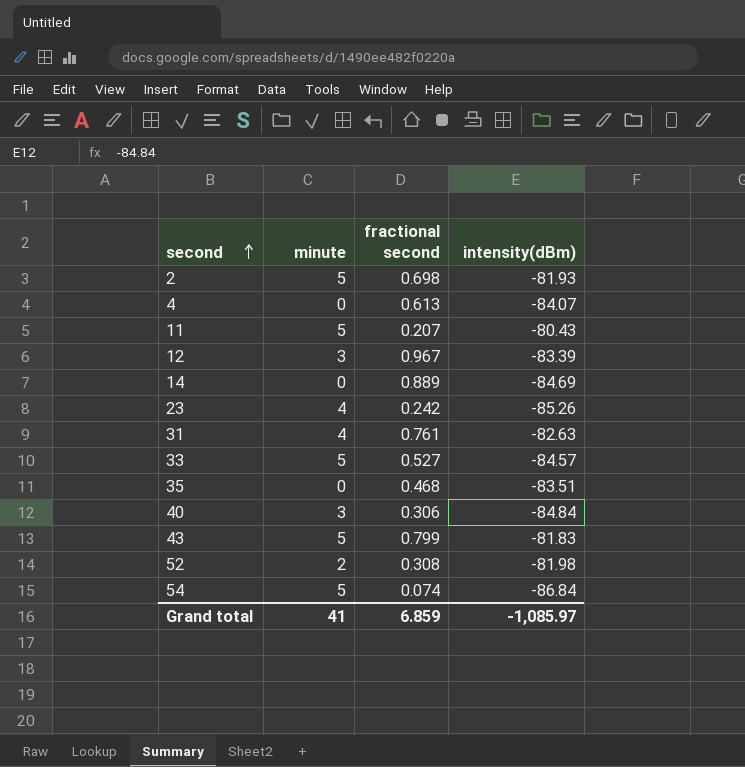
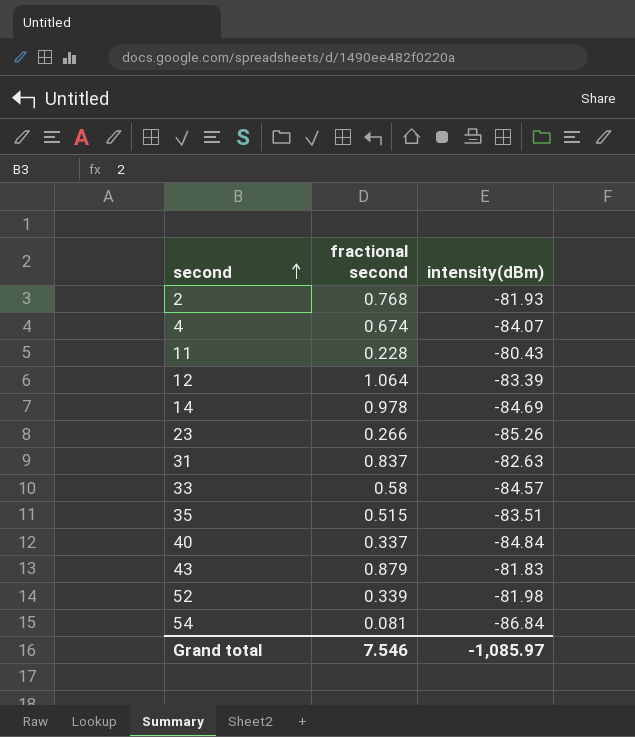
column minute | position: 2 -> none
2 | fractional second: 0.698 -> 0.768
4 | fractional second: 0.613 -> 0.674
11 | fractional second: 0.207 -> 0.228
12 | fractional second: 0.967 -> 1.064
14 | fractional second: 0.889 -> 0.978
23 | fractional second: 0.242 -> 0.266
31 | fractional second: 0.761 -> 0.837
33 | fractional second: 0.527 -> 0.58
35 | fractional second: 0.468 -> 0.515
40 | fractional second: 0.306 -> 0.337
43 | fractional second: 0.799 -> 0.879
52 | fractional second: 0.308 -> 0.339
54 | fractional second: 0.074 -> 0.081
Grand total | fractional second: 6.859 -> 7.546

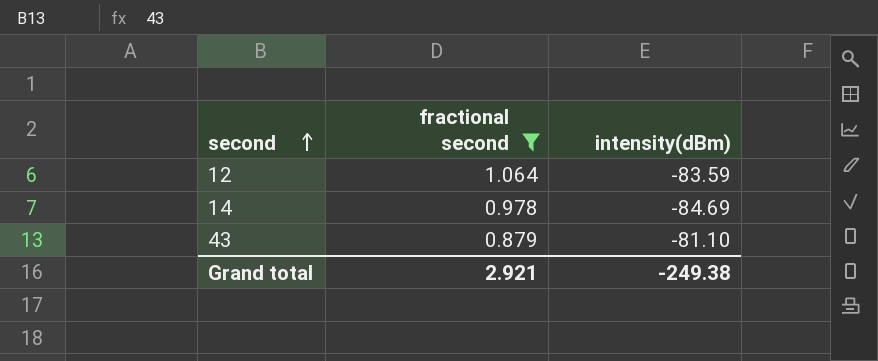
filter: none -> fractional second >= 0.879
12 | intensity(dBm): -83.39 -> -83.59
43 | intensity(dBm): -81.83 -> -81.10
Grand total | fractional second: 7.546 -> 2.921
Grand total | intensity(dBm): -1,085.97 -> -249.38

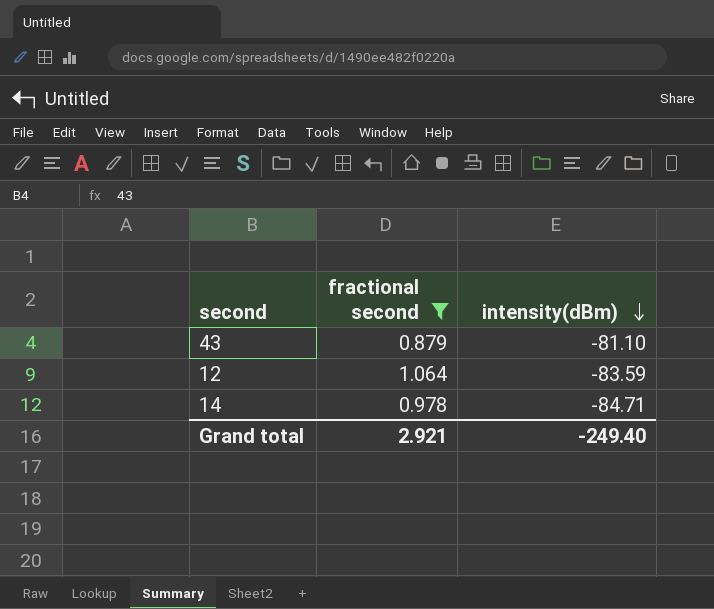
row order: second ascending -> intensity(dBm) descending
14 | intensity(dBm): -84.69 -> -84.71
Grand total | intensity(dBm): -249.38 -> -249.40

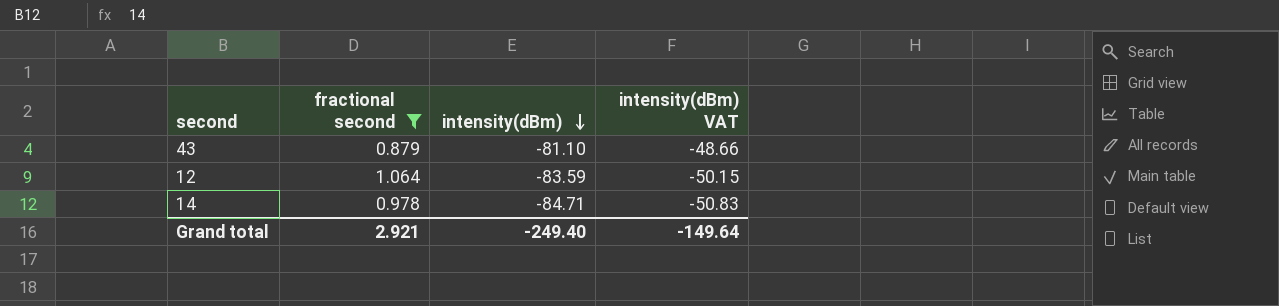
column intensity(dBm) VAT | formula: none -> [intensity(dBm)] * 0.6

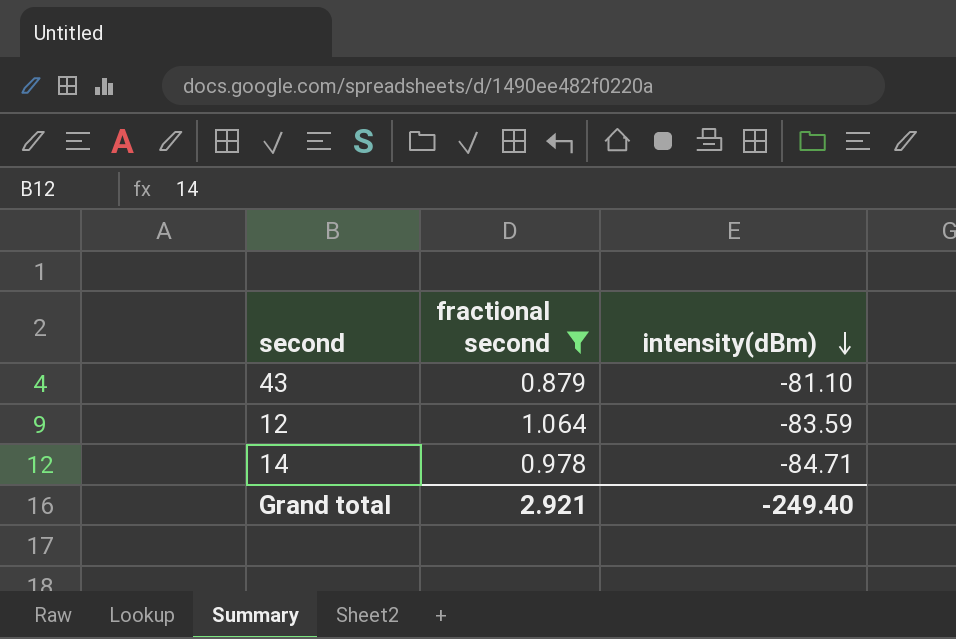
column intensity(dBm) VAT | formula: [intensity(dBm)] * 0.6 -> none

